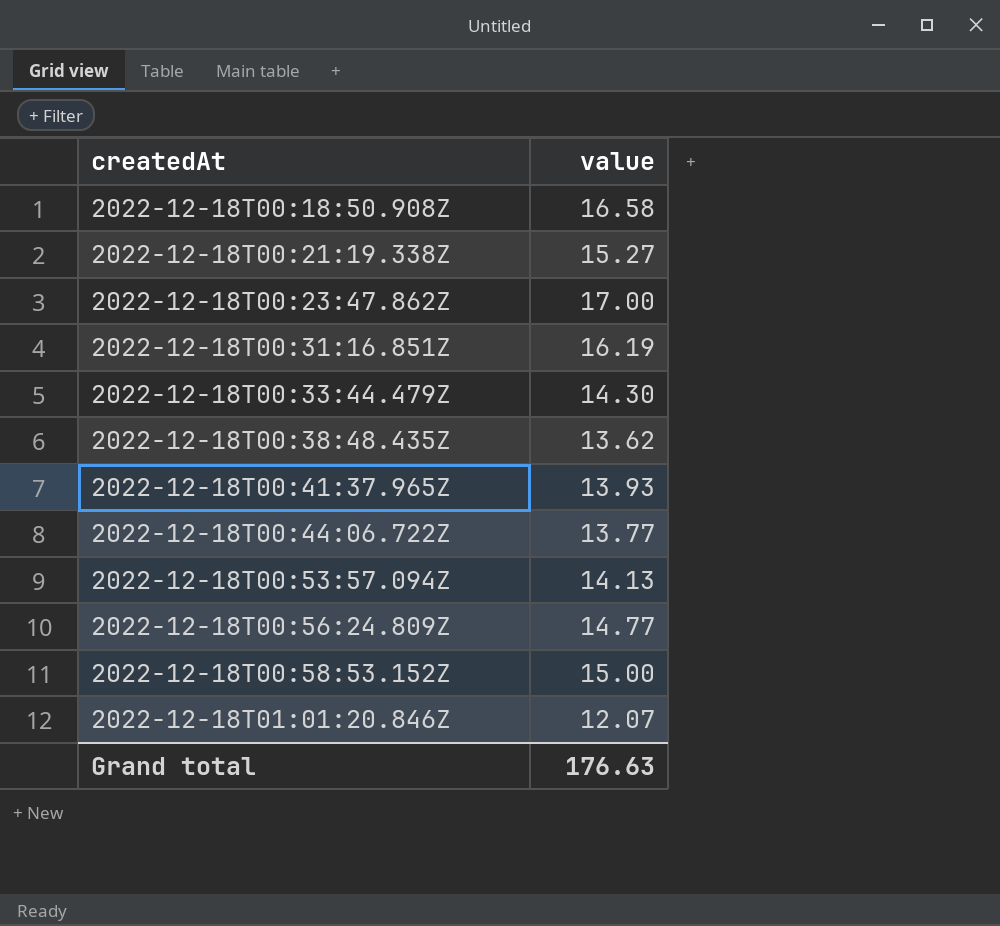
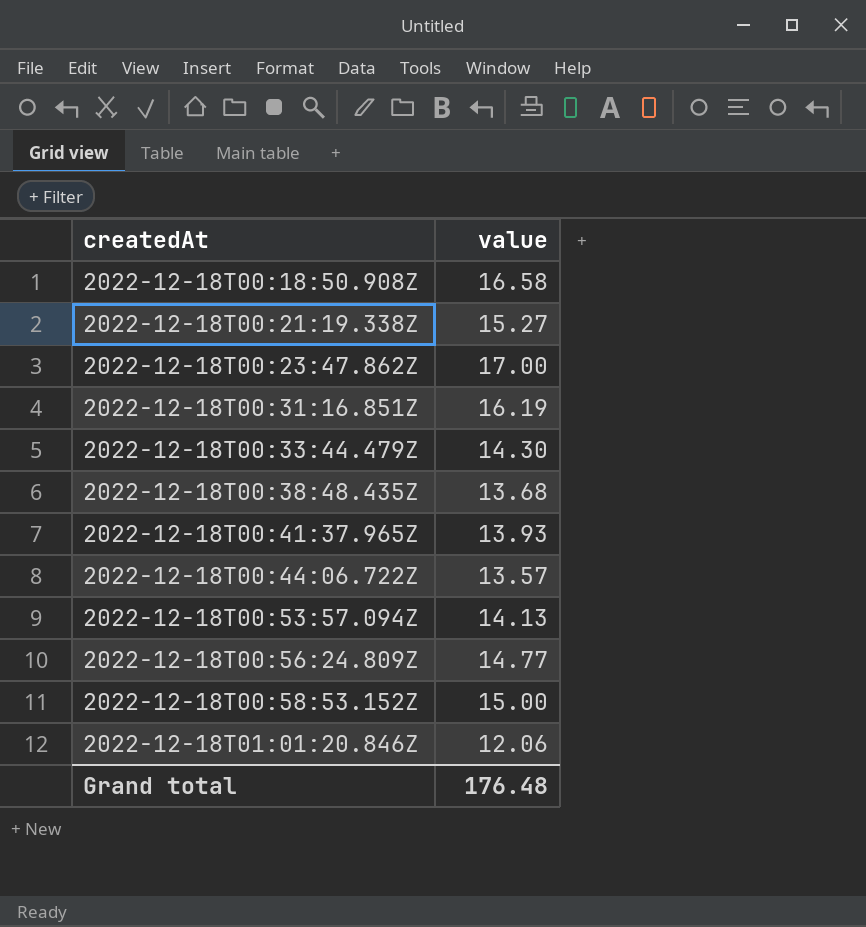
2022-12-18T00:38:48.435Z | value: 13.62 -> 13.68
2022-12-18T00:44:06.722Z | value: 13.77 -> 13.57
2022-12-18T01:01:20.846Z | value: 12.07 -> 12.06
Grand total | value: 176.63 -> 176.48

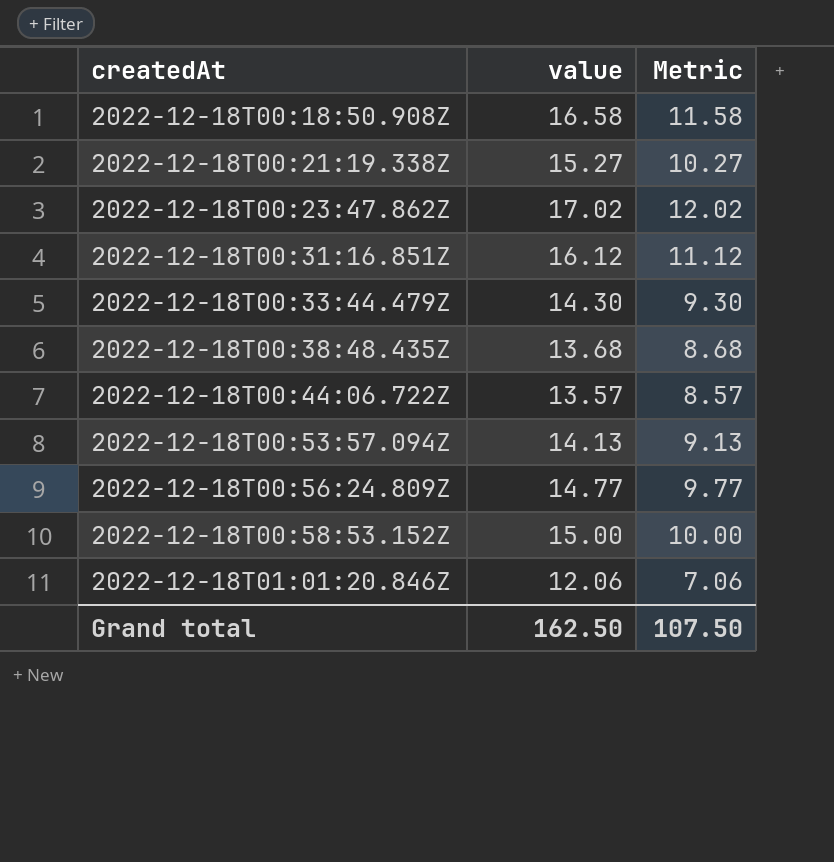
column Metric | formula: none -> [value] - 5
row 2022-12-18T00:41:37.965Z: 13.93 -> none
2022-12-18T00:23:47.862Z | value: 17.00 -> 17.02
2022-12-18T00:31:16.851Z | value: 16.19 -> 16.12
Grand total | value: 176.48 -> 162.50

